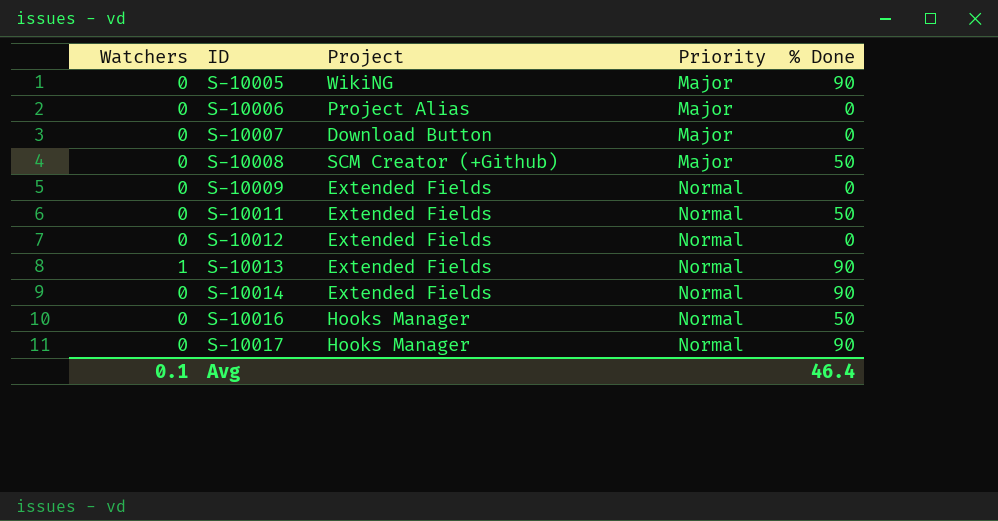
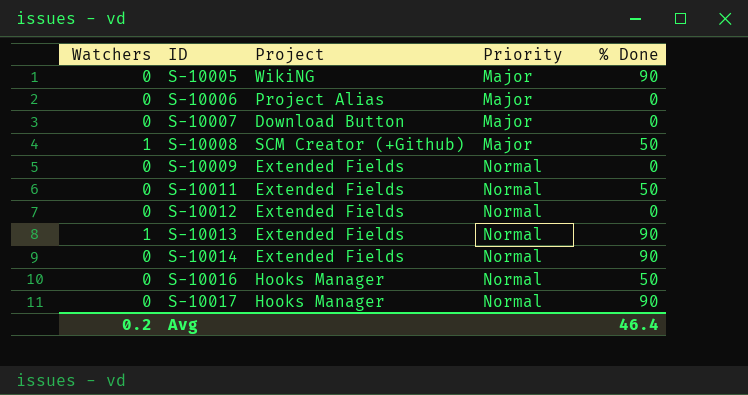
S-10008 | Watchers: 0 -> 1
Avg | Watchers: 0.1 -> 0.2

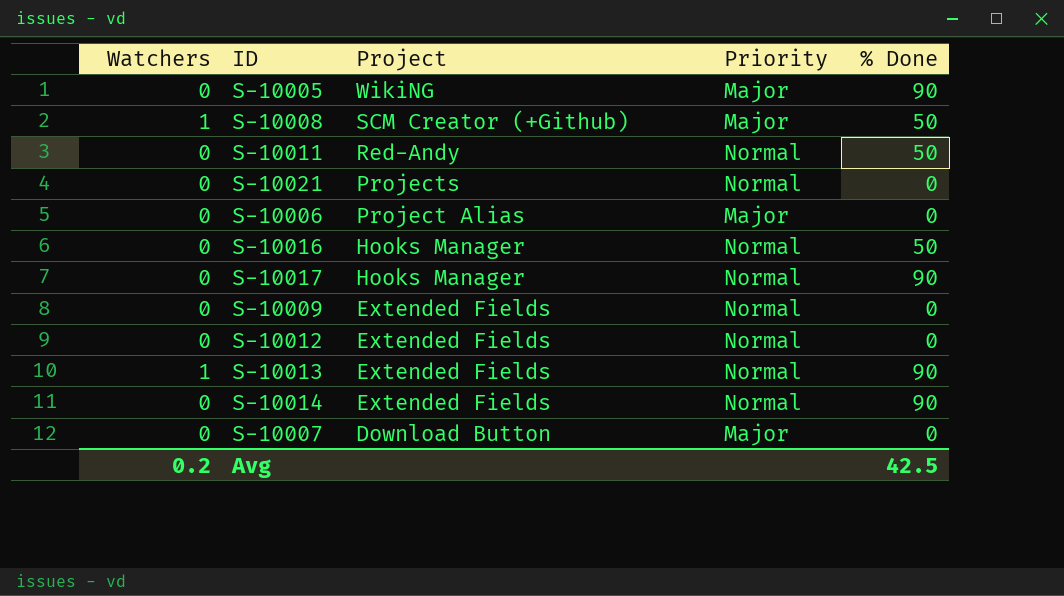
row order: ID ascending -> Project descending
S-10011 | Project: Extended Fields -> Red-Andy
row S-10021: none -> 0 | Projects | Normal | 0
Avg | % Done: 46.4 -> 42.5

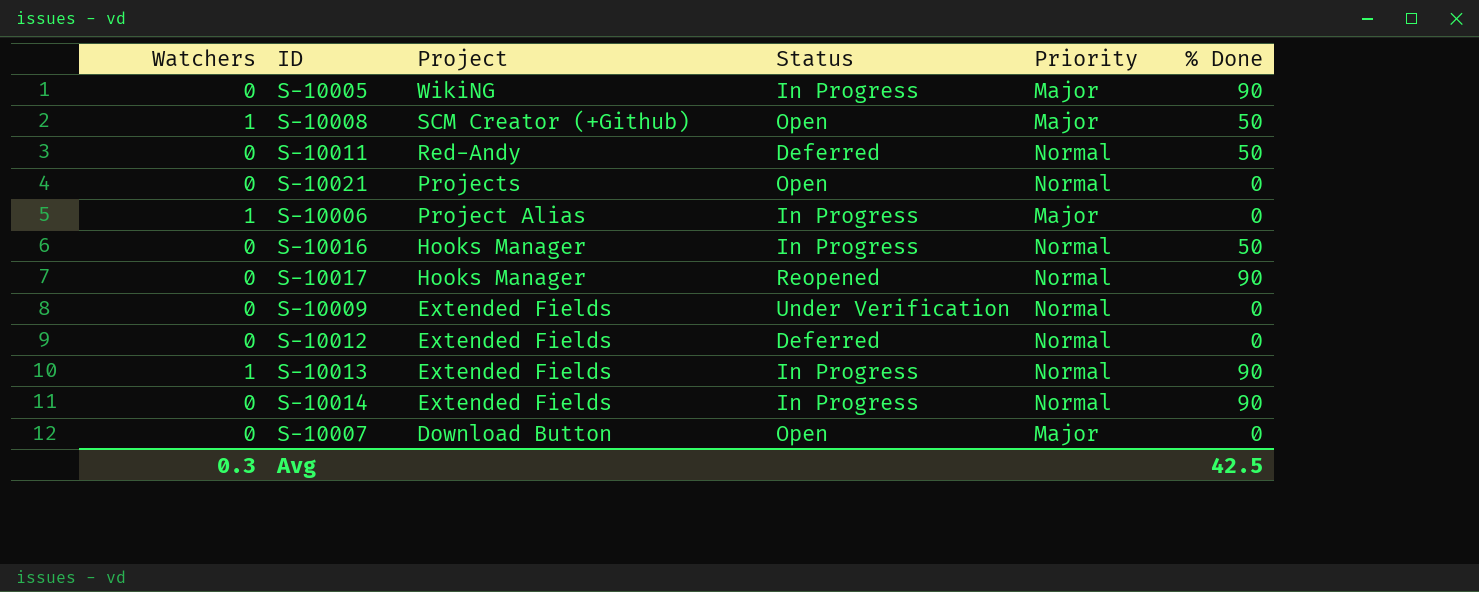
column Status | position: none -> 4
S-10006 | Watchers: 0 -> 1
Avg | Watchers: 0.2 -> 0.3

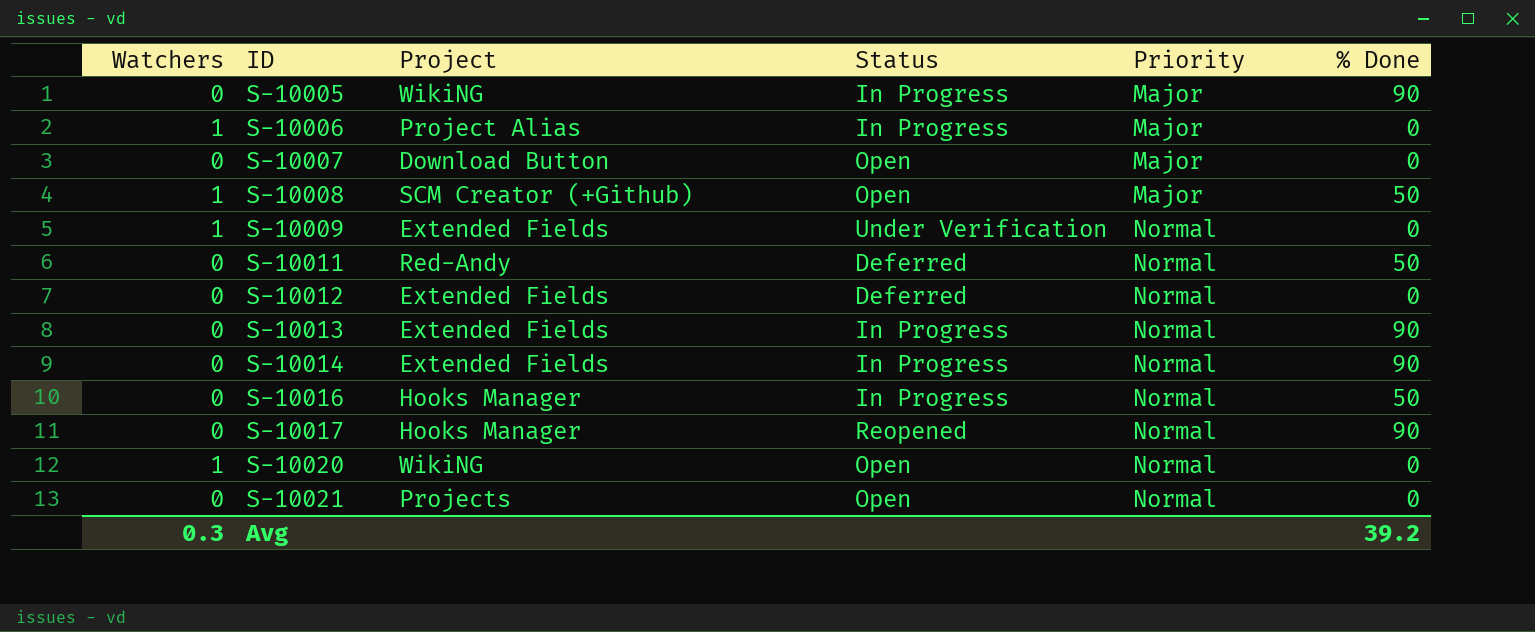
row order: Project descending -> ID ascending
S-10009 | Watchers: 0 -> 1
S-10013 | Watchers: 1 -> 0
row S-10020: none -> 1 | WikiNG | Open | Normal | 0
Avg | % Done: 42.5 -> 39.2

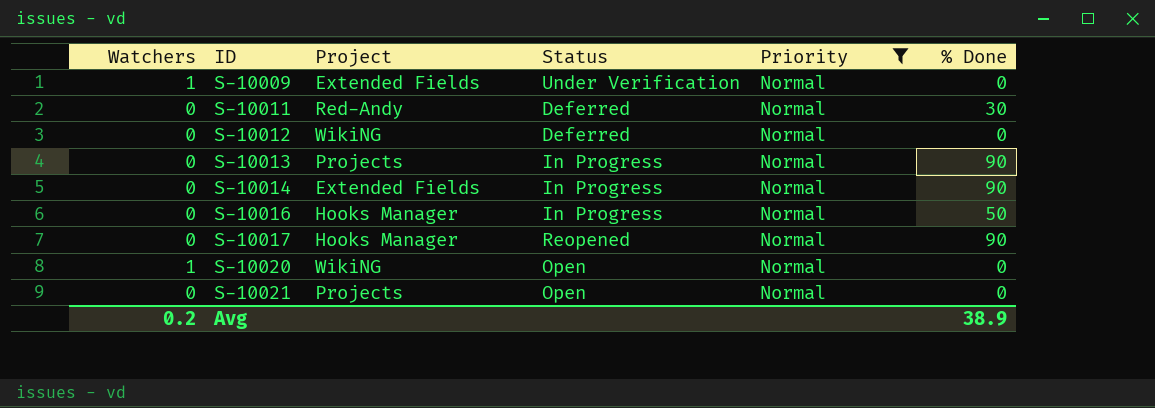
filter: none -> Priority = Normal
S-10011 | % Done: 50 -> 30
S-10012 | Project: Extended Fields -> WikiNG
S-10013 | Project: Extended Fields -> Projects
Avg | Watchers: 0.3 -> 0.2
Avg | % Done: 39.2 -> 38.9

